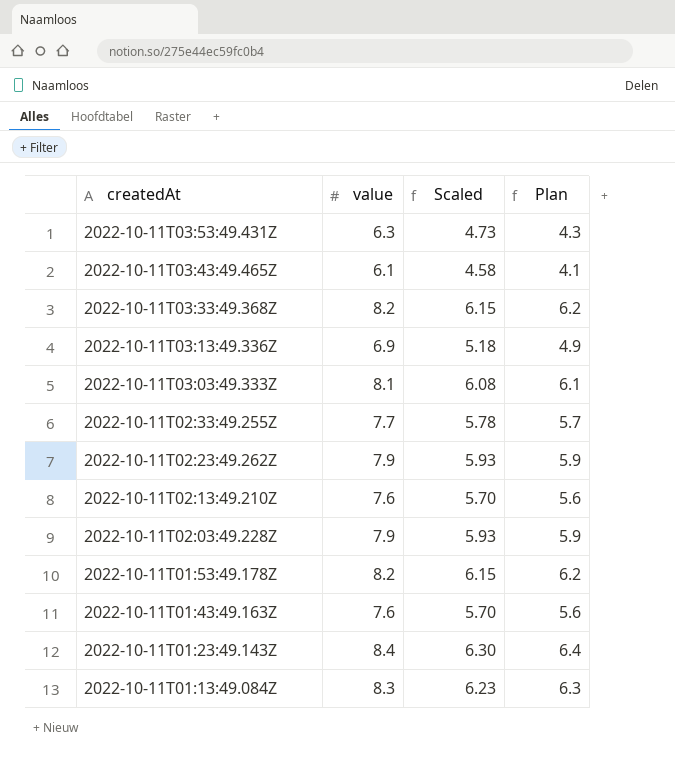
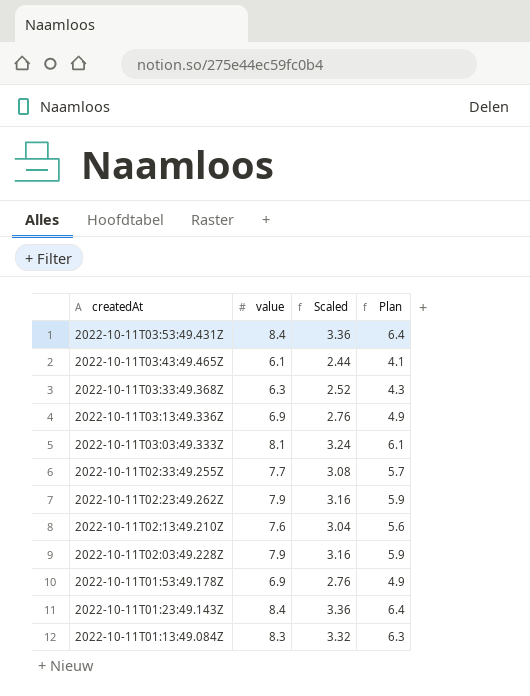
column Scaled | formula: [value] * 0.75 -> [value] * 0.4
row 2022-10-11T01:43:49.163Z: 7.6 | 5.70 | 5.6 -> none
2022-10-11T03:53:49.431Z | value: 6.3 -> 8.4
2022-10-11T03:53:49.431Z | Plan: 4.3 -> 6.4
2022-10-11T03:33:49.368Z | value: 8.2 -> 6.3
2022-10-11T03:33:49.368Z | Plan: 6.2 -> 4.3
2022-10-11T01:53:49.178Z | value: 8.2 -> 6.9
2022-10-11T01:53:49.178Z | Plan: 6.2 -> 4.9

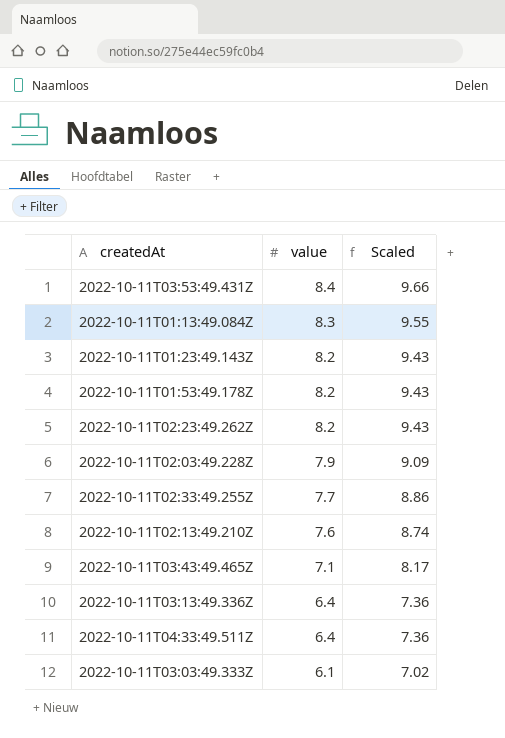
row order: createdAt descending -> value descending
column Plan | formula: [value] - 2 -> none
column Scaled | formula: [value] * 0.4 -> [value] * 1.15
row 2022-10-11T03:33:49.368Z: 6.3 | 2.52 | 4.3 -> none
2022-10-11T01:23:49.143Z | value: 8.4 -> 8.2
2022-10-11T01:53:49.178Z | value: 6.9 -> 8.2
2022-10-11T02:23:49.262Z | value: 7.9 -> 8.2
2022-10-11T03:43:49.465Z | value: 6.1 -> 7.1
2022-10-11T03:13:49.336Z | value: 6.9 -> 6.4
row 2022-10-11T04:33:49.511Z: none -> 6.4 | 7.36
2022-10-11T03:03:49.333Z | value: 8.1 -> 6.1

